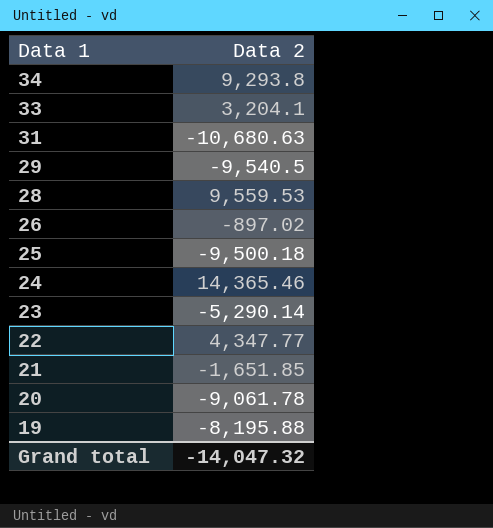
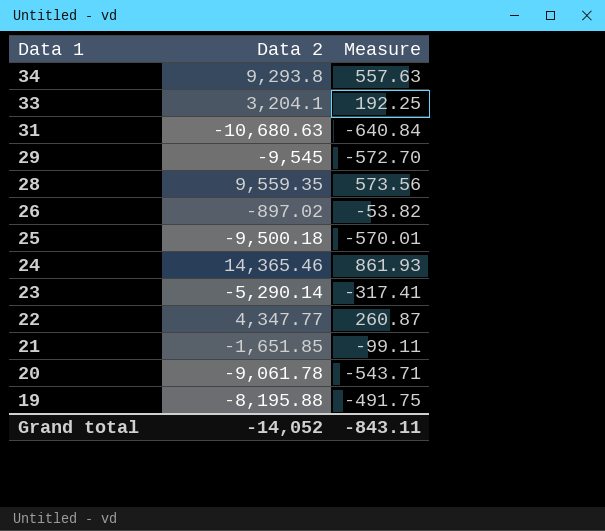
column Measure | formula: none -> [Data 2] * 0.06
29 | Data 2: -9,540.5 -> -9,545
28 | Data 2: 9,559.53 -> 9,559.35
Grand total | Data 2: -14,047.32 -> -14,052

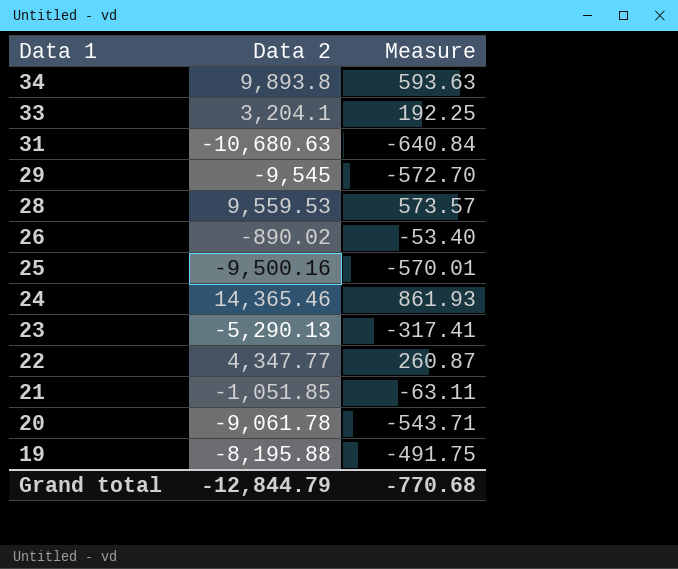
34 | Data 2: 9,293.8 -> 9,893.8
34 | Measure: 557.63 -> 593.63
28 | Data 2: 9,559.35 -> 9,559.53
28 | Measure: 573.56 -> 573.57
26 | Data 2: -897.02 -> -890.02
26 | Measure: -53.82 -> -53.40
25 | Data 2: -9,500.18 -> -9,500.16
23 | Data 2: -5,290.14 -> -5,290.13
21 | Data 2: -1,651.85 -> -1,051.85
21 | Measure: -99.11 -> -63.11
Grand total | Data 2: -14,052 -> -12,844.79
Grand total | Measure: -843.11 -> -770.68

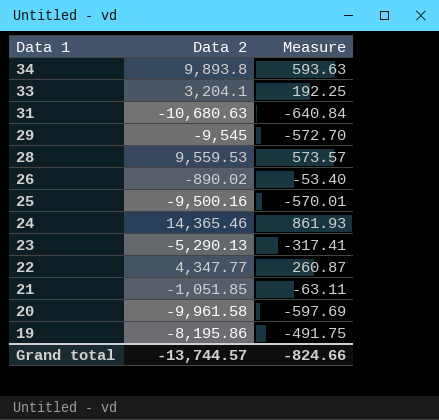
20 | Data 2: -9,061.78 -> -9,961.58
20 | Measure: -543.71 -> -597.69
19 | Data 2: -8,195.88 -> -8,195.86
Grand total | Data 2: -12,844.79 -> -13,744.57
Grand total | Measure: -770.68 -> -824.66

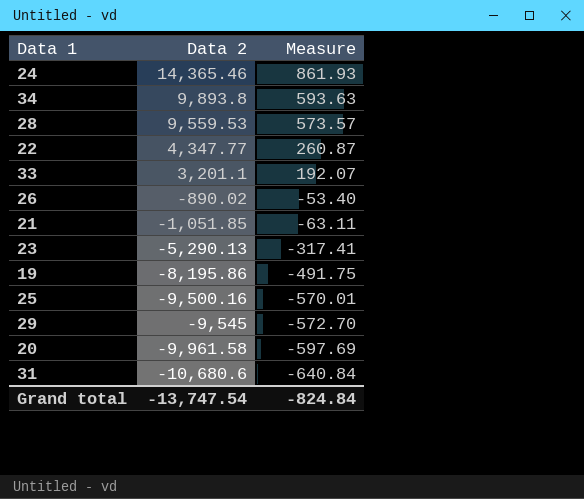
row order: Data 1 descending -> Data 2 descending
33 | Data 2: 3,204.1 -> 3,201.1
33 | Measure: 192.25 -> 192.07
31 | Data 2: -10,680.63 -> -10,680.6
Grand total | Data 2: -13,744.57 -> -13,747.54
Grand total | Measure: -824.66 -> -824.84

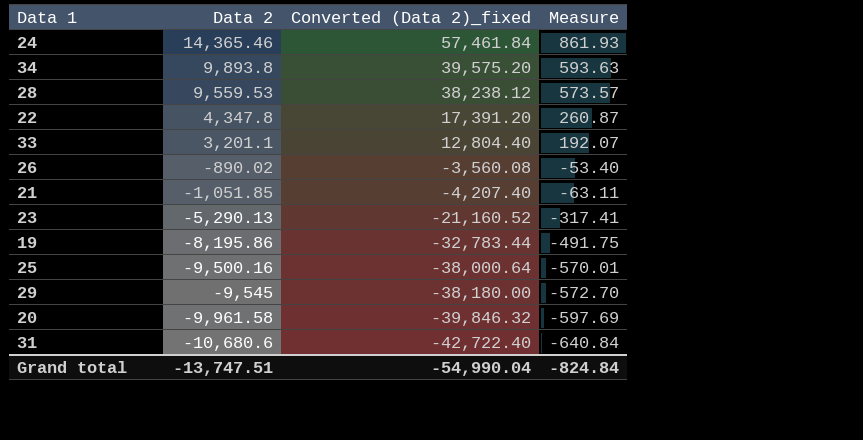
column Converted (Data 2)_fixed | formula: none -> [Data 2] * 4
22 | Data 2: 4,347.77 -> 4,347.8
Grand total | Data 2: -13,747.54 -> -13,747.51

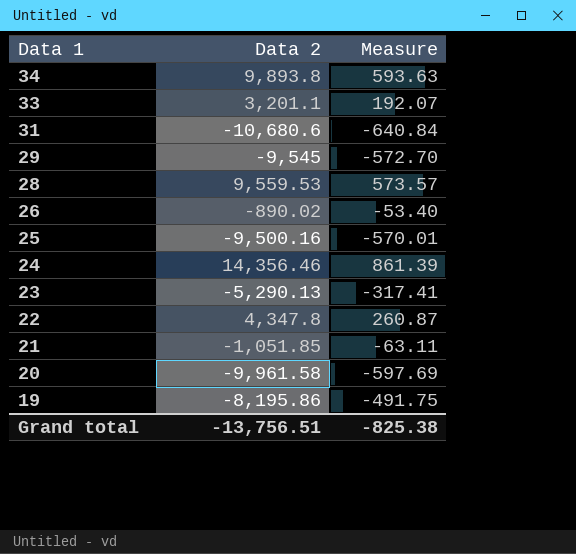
row order: Data 2 descending -> Data 1 descending
column Converted (Data 2)_fixed | formula: [Data 2] * 4 -> none
24 | Data 2: 14,365.46 -> 14,356.46
24 | Measure: 861.93 -> 861.39
Grand total | Data 2: -13,747.51 -> -13,756.51
Grand total | Measure: -824.84 -> -825.38

